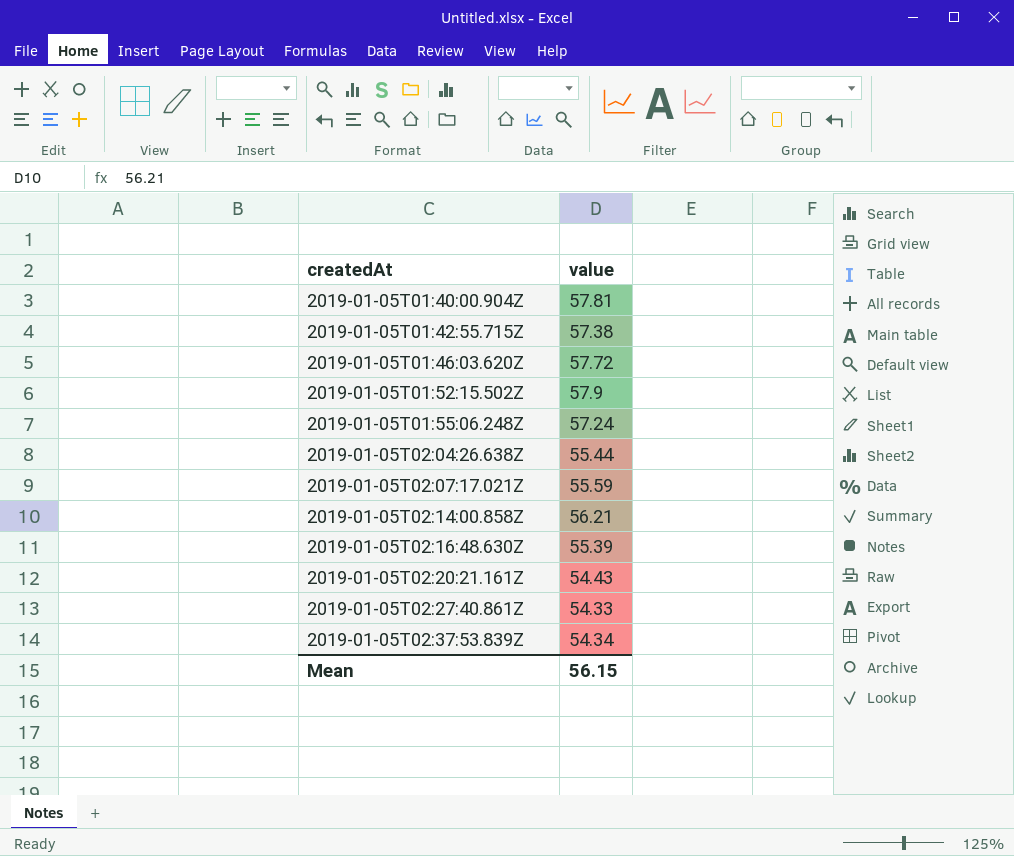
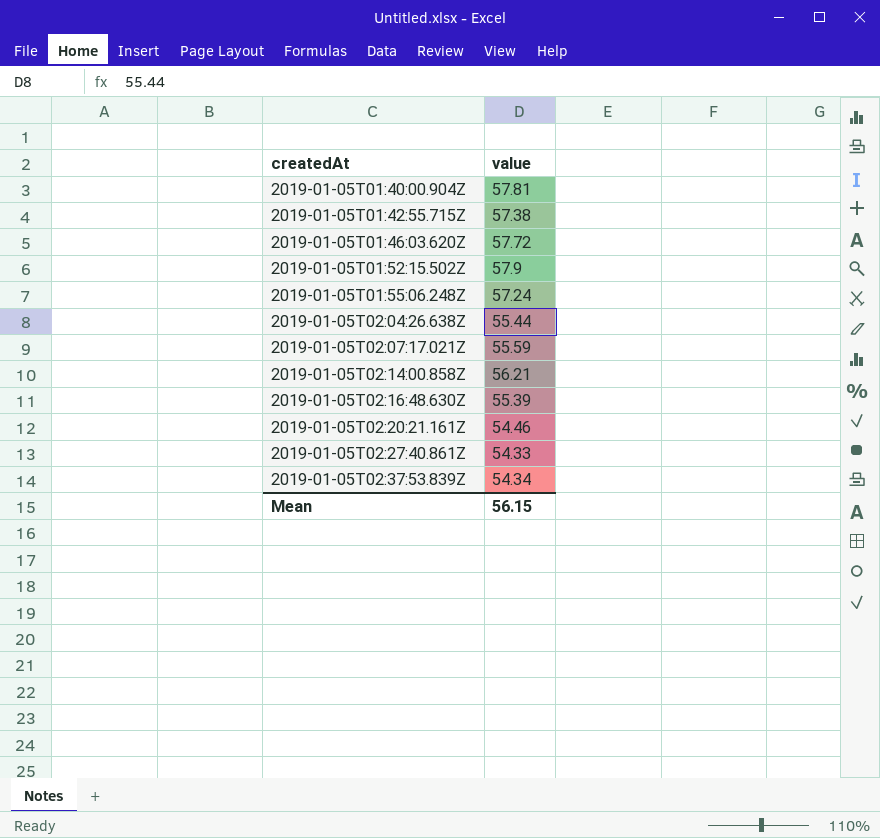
2019-01-05T02:20:21.161Z | value: 54.43 -> 54.46

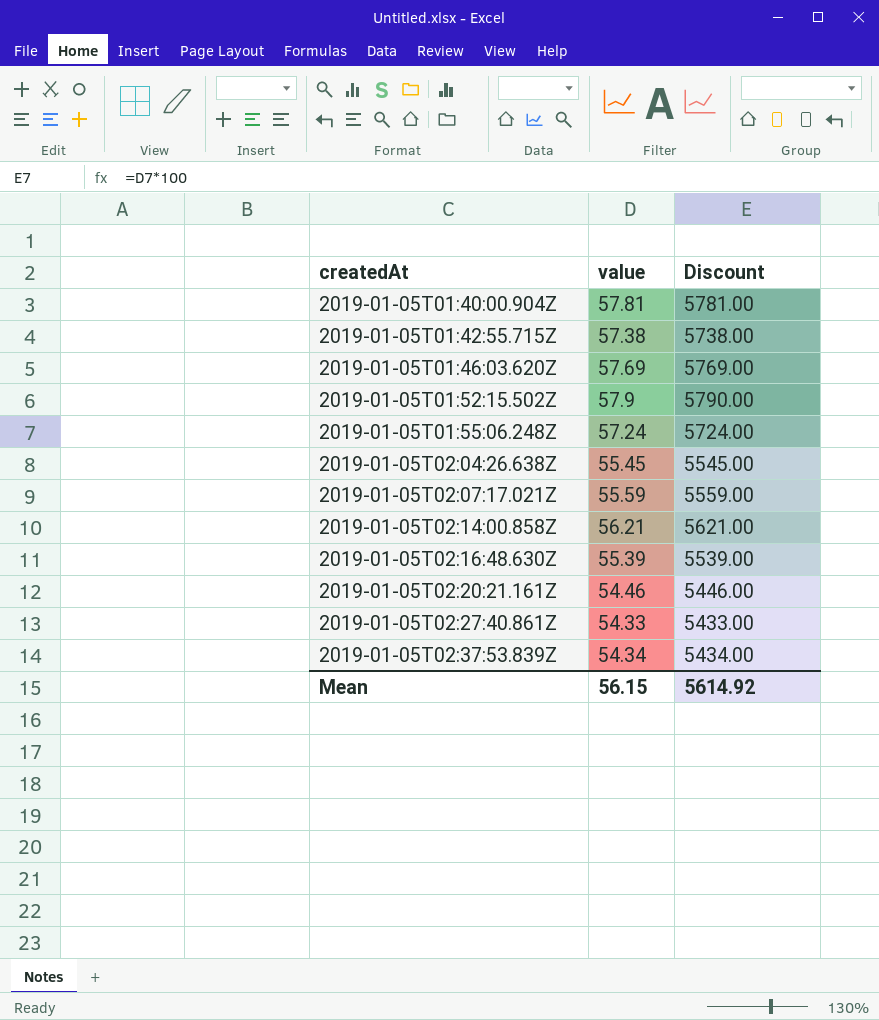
column Discount | formula: none -> [value] * 100
2019-01-05T01:46:03.620Z | value: 57.72 -> 57.69
2019-01-05T02:04:26.638Z | value: 55.44 -> 55.45

